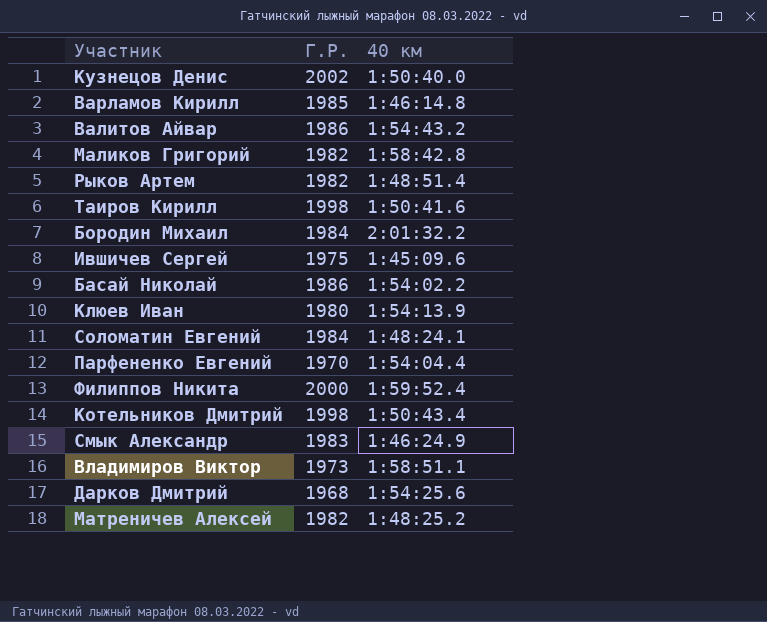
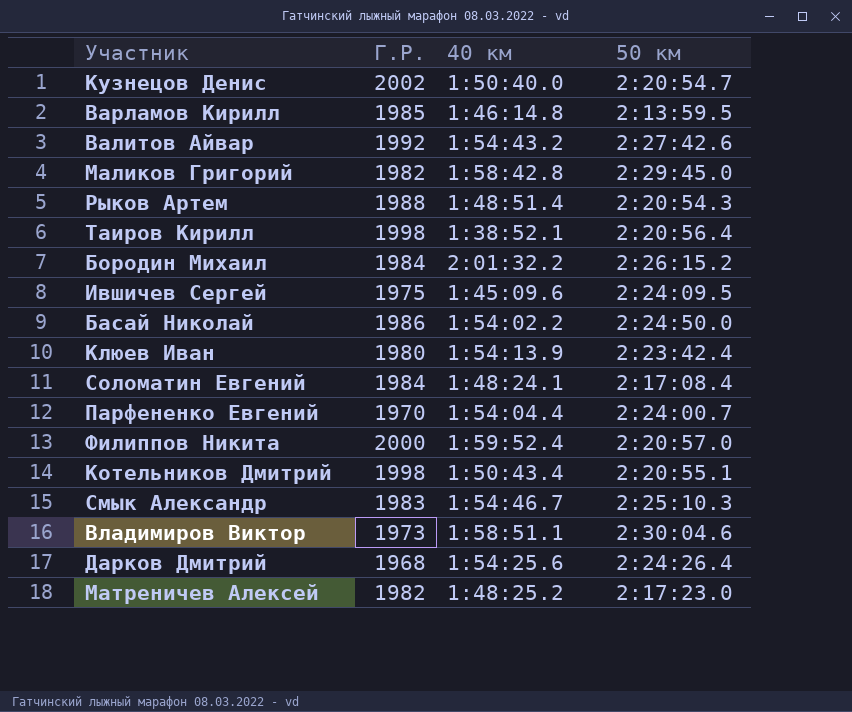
column 50 км | position: none -> 4
Валитов Айвар | Г.Р.: 1986 -> 1992
Рыков Артем | Г.Р.: 1982 -> 1988
Таиров Кирилл | 40 км: 1:50:41.6 -> 1:38:52.1
Смык Александр | 40 км: 1:46:24.9 -> 1:54:46.7

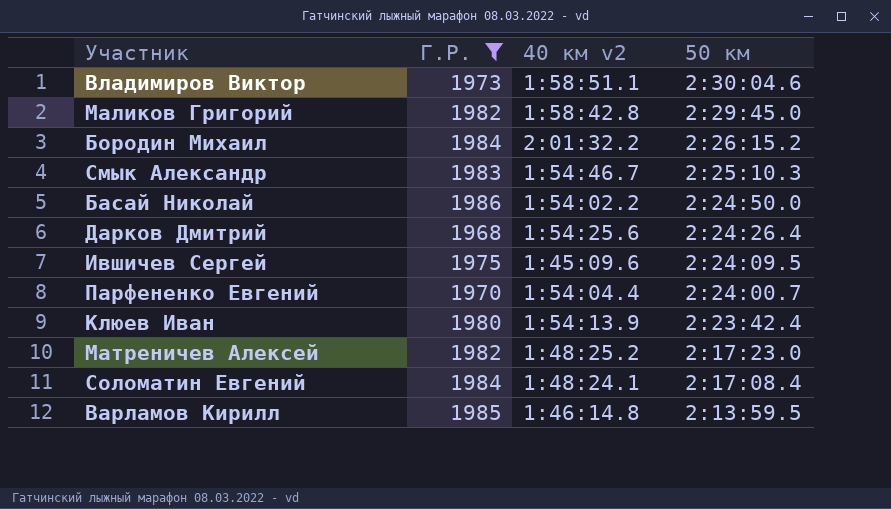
filter: none -> Г.Р. <= 1986
row order: none -> 50 км descending
column name: 40 км -> 40 км v2

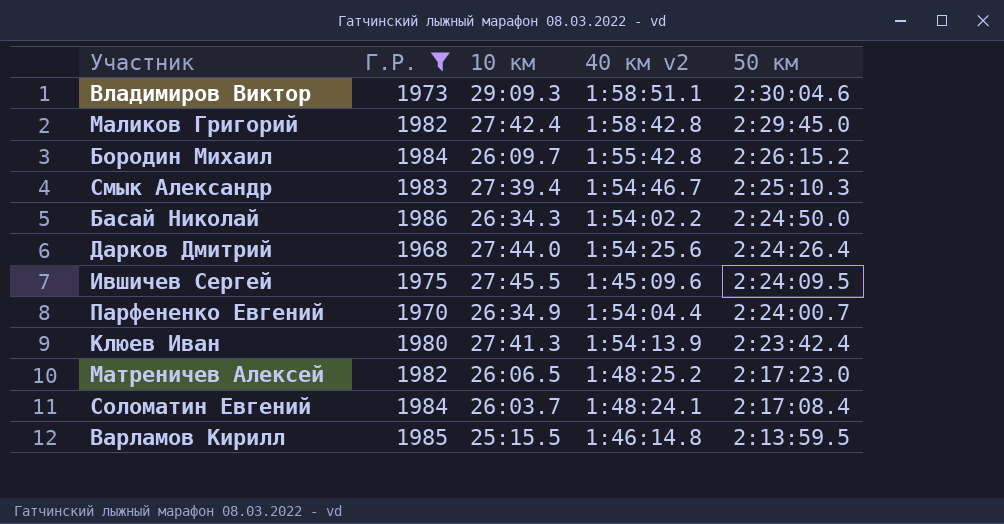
column 10 км | position: none -> 3
Бородин Михаил | 40 км v2: 2:01:32.2 -> 1:55:42.8

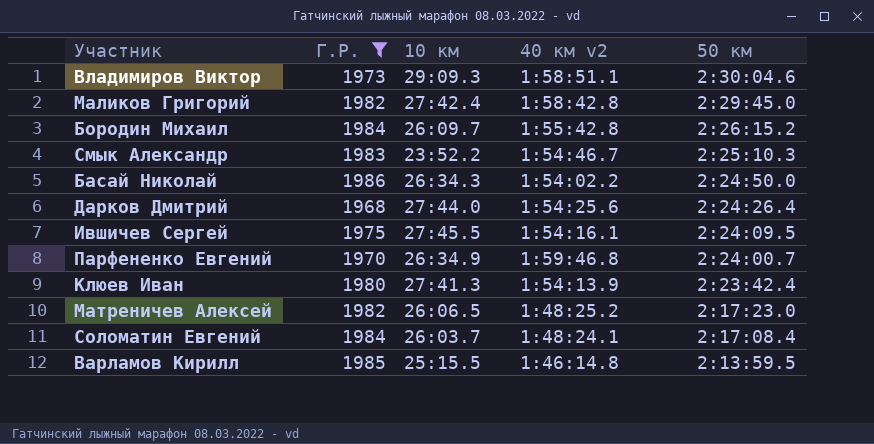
Смык Александр | 10 км: 27:39.4 -> 23:52.2
Ившичев Сергей | 40 км v2: 1:45:09.6 -> 1:54:16.1
Парфененко Евгений | 40 км v2: 1:54:04.4 -> 1:59:46.8

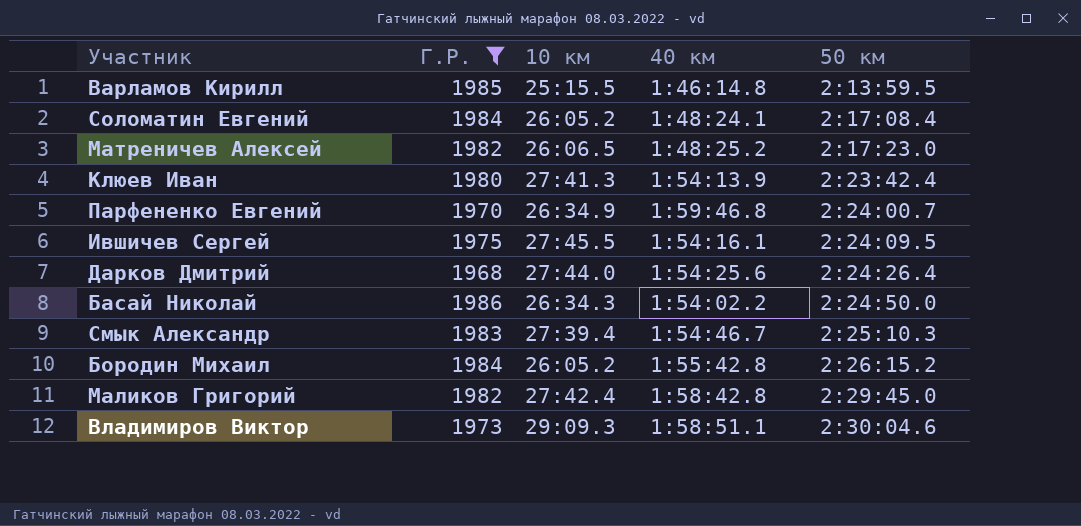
row order: 50 км descending -> 50 км ascending
column name: 40 км v2 -> 40 км
Соломатин Евгений | 10 км: 26:03.7 -> 26:05.2
Смык Александр | 10 км: 23:52.2 -> 27:39.4
Бородин Михаил | 10 км: 26:09.7 -> 26:05.2

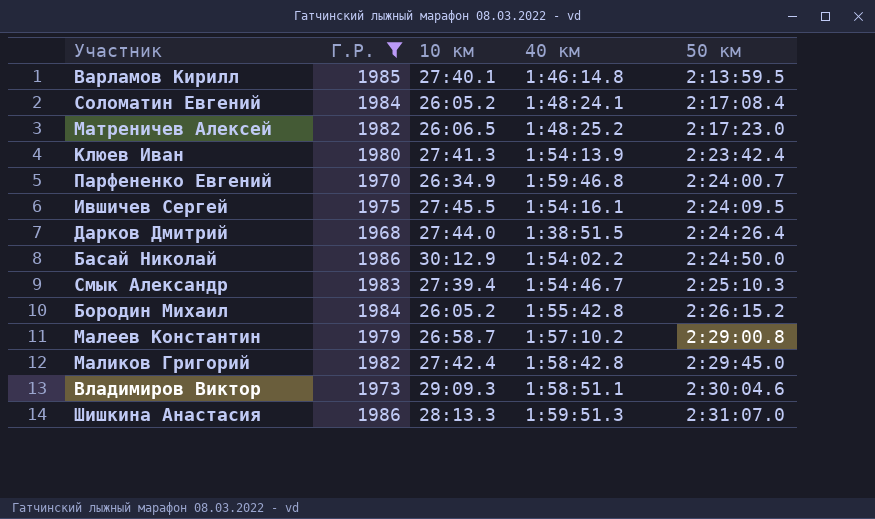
Варламов Кирилл | 10 км: 25:15.5 -> 27:40.1
Дарков Дмитрий | 40 км: 1:54:25.6 -> 1:38:51.5
Басай Николай | 10 км: 26:34.3 -> 30:12.9
row Малеев Константин: none -> 1979 | 26:58.7 | 1:57:10.2 | 2:29:00.8
row Шишкина Анастасия: none -> 1986 | 28:13.3 | 1:59:51.3 | 2:31:07.0

